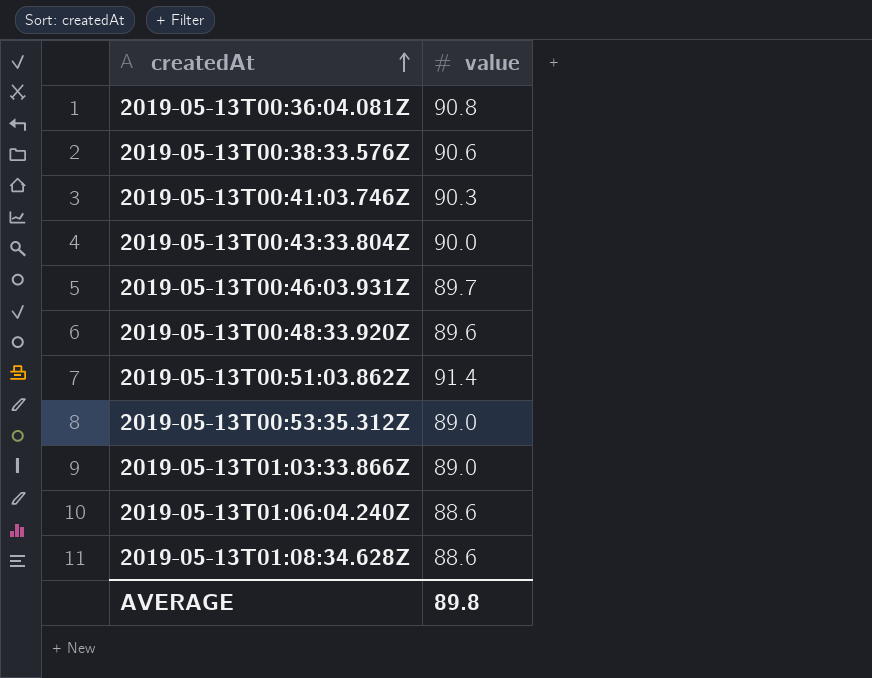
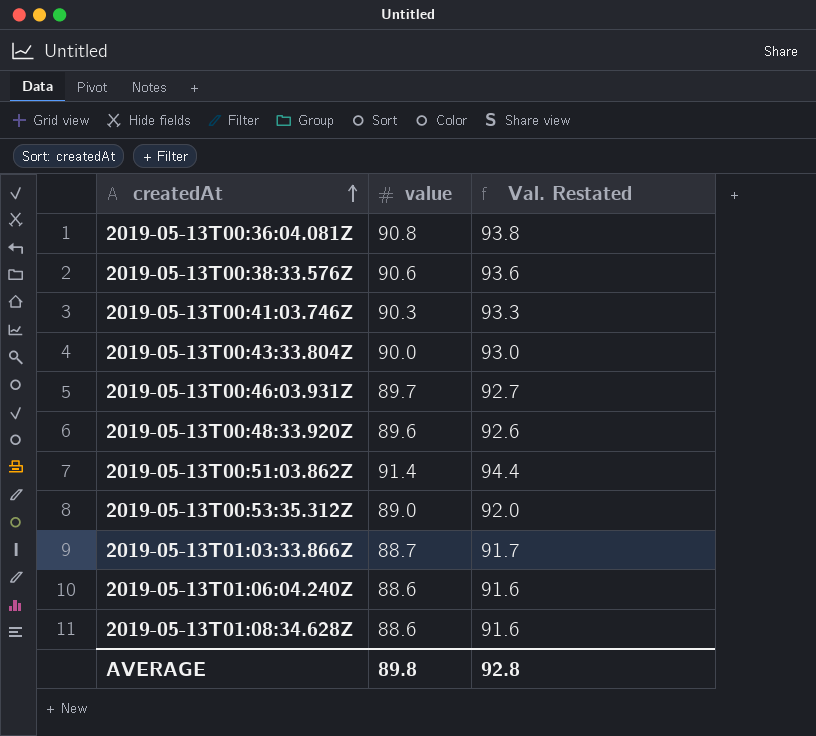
column Val. Restated | formula: none -> [value] + 3
2019-05-13T01:03:33.866Z | value: 89.0 -> 88.7

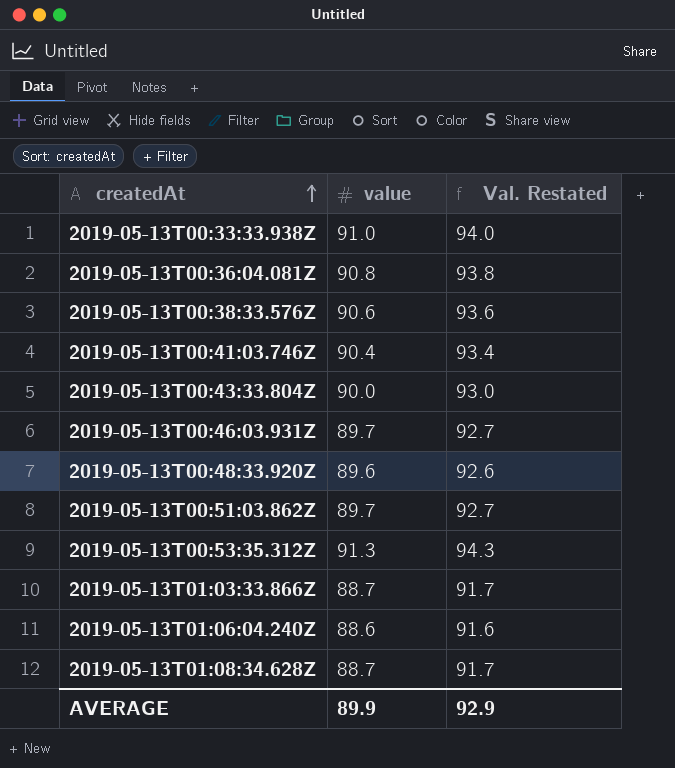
row 2019-05-13T00:33:33.938Z: none -> 91.0 | 94.0
2019-05-13T00:41:03.746Z | value: 90.3 -> 90.4
2019-05-13T00:41:03.746Z | Val. Restated: 93.3 -> 93.4
2019-05-13T00:51:03.862Z | value: 91.4 -> 89.7
2019-05-13T00:51:03.862Z | Val. Restated: 94.4 -> 92.7
2019-05-13T00:53:35.312Z | value: 89.0 -> 91.3
2019-05-13T00:53:35.312Z | Val. Restated: 92.0 -> 94.3
2019-05-13T01:08:34.628Z | value: 88.6 -> 88.7
2019-05-13T01:08:34.628Z | Val. Restated: 91.6 -> 91.7
AVERAGE | value: 89.8 -> 89.9
AVERAGE | Val. Restated: 92.8 -> 92.9

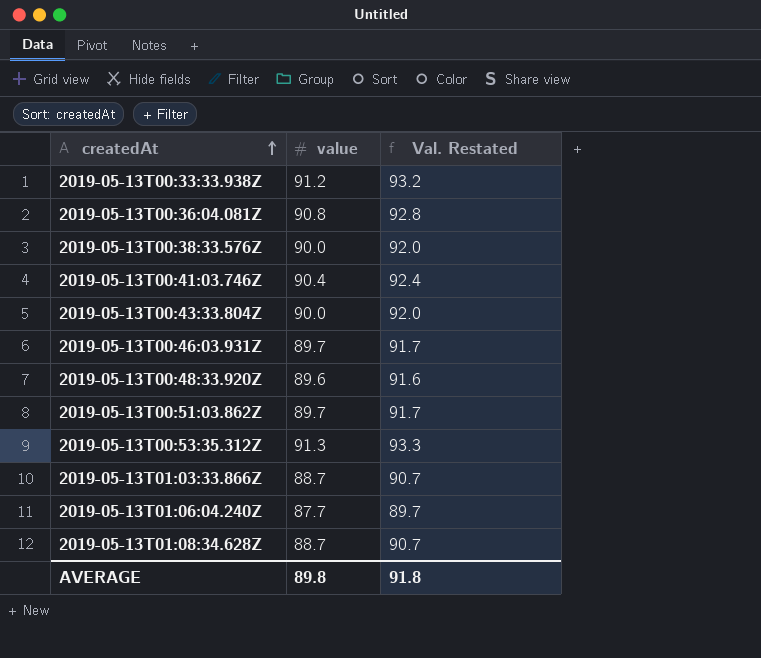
column Val. Restated | formula: [value] + 3 -> [value] + 2
2019-05-13T00:33:33.938Z | value: 91.0 -> 91.2
2019-05-13T00:38:33.576Z | value: 90.6 -> 90.0
2019-05-13T01:06:04.240Z | value: 88.6 -> 87.7
AVERAGE | value: 89.9 -> 89.8
AVERAGE | Val. Restated: 92.9 -> 91.8

